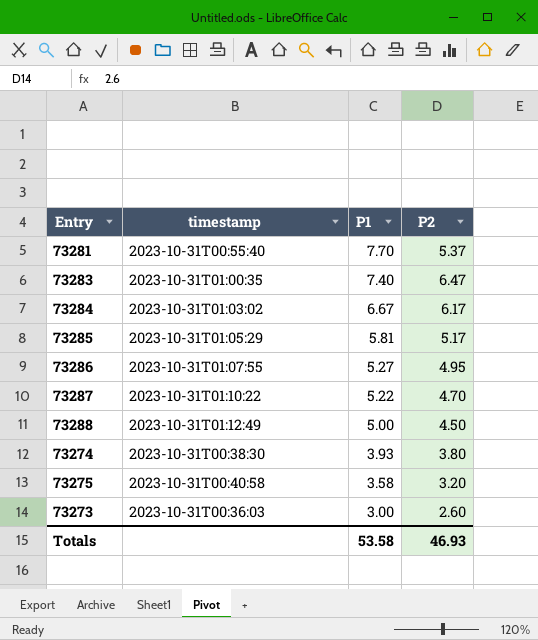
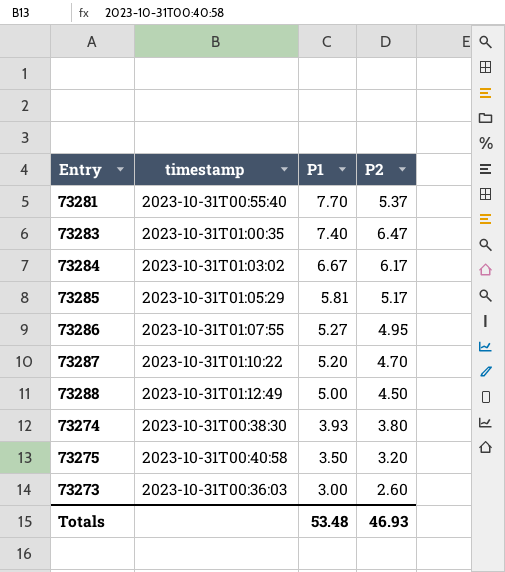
73287 | P1: 5.22 -> 5.20
73275 | P1: 3.58 -> 3.50
Totals | P1: 53.58 -> 53.48

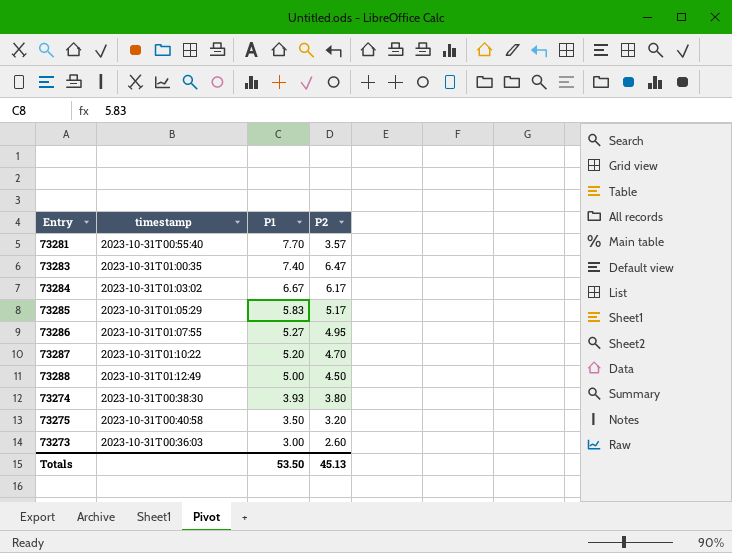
73281 | P2: 5.37 -> 3.57
73285 | P1: 5.81 -> 5.83
Totals | P1: 53.48 -> 53.50
Totals | P2: 46.93 -> 45.13

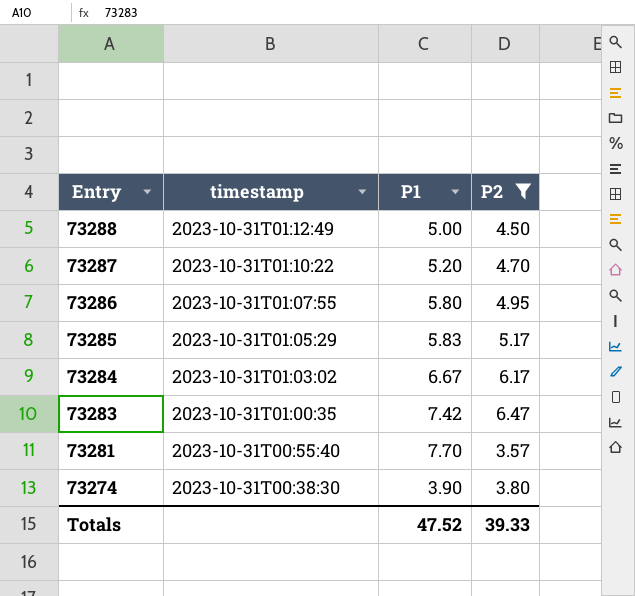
filter: none -> P2 >= 3.57
row order: P1 descending -> Entry descending
73286 | P1: 5.27 -> 5.80
73283 | P1: 7.40 -> 7.42
73274 | P1: 3.93 -> 3.90
Totals | P1: 53.50 -> 47.52
Totals | P2: 45.13 -> 39.33

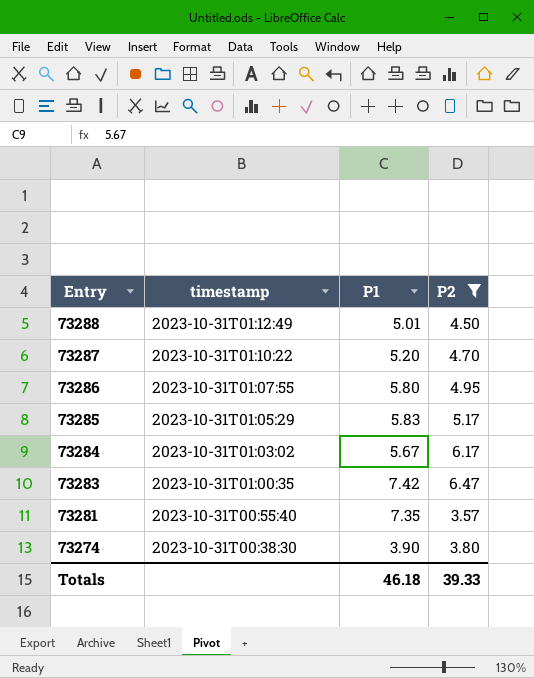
73288 | P1: 5.00 -> 5.01
73284 | P1: 6.67 -> 5.67
73281 | P1: 7.70 -> 7.35
Totals | P1: 47.52 -> 46.18

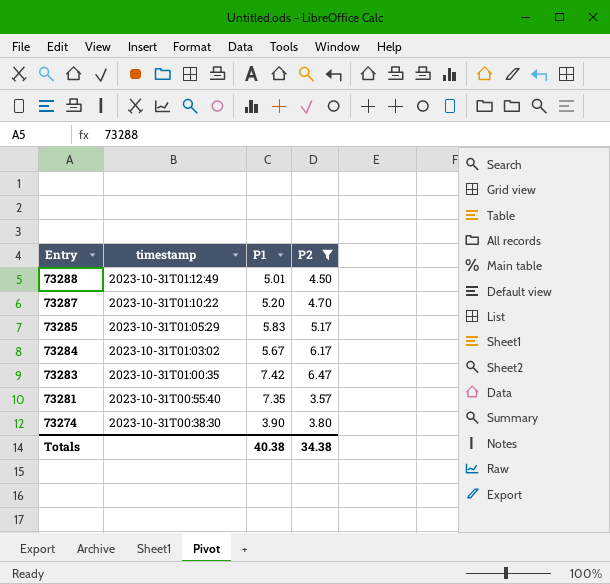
row 73286: 2023-10-31T01:07:55 | 5.80 | 4.95 -> none
Totals | P1: 46.18 -> 40.38
Totals | P2: 39.33 -> 34.38

